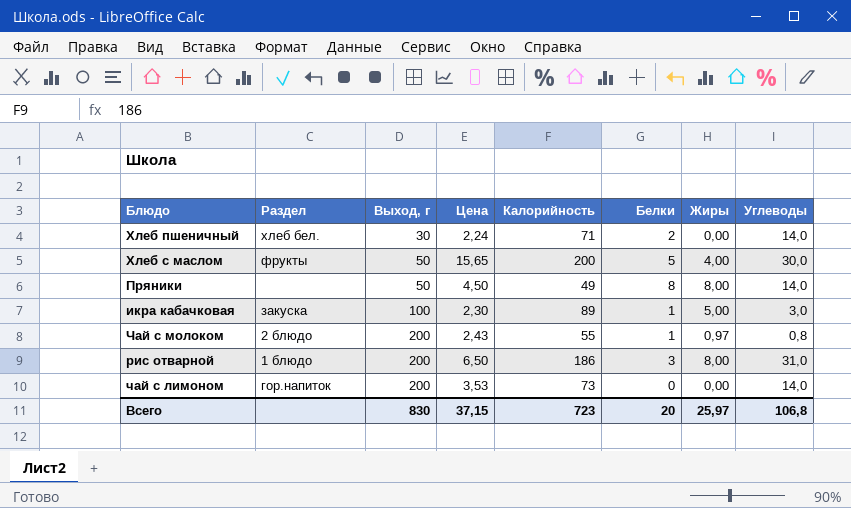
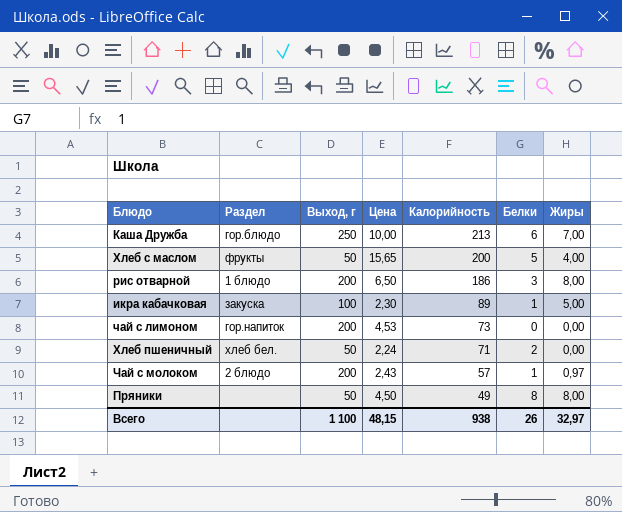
row order: Выход, г ascending -> Калорийность descending
column Углеводы | position: 8 -> none
row Каша Дружба: none -> гор.блюдо | 250 | 10,00 | 213 | 6 | 7,00
чай с лимоном | Цена: 3,53 -> 4,53
Хлеб пшеничный | Выход, г: 30 -> 50
Чай с молоком | Калорийность: 55 -> 57
Всего | Выход, г: 830 -> 1 100
Всего | Цена: 37,15 -> 48,15
Всего | Калорийность: 723 -> 938
Всего | Белки: 20 -> 26
Всего | Жиры: 25,97 -> 32,97

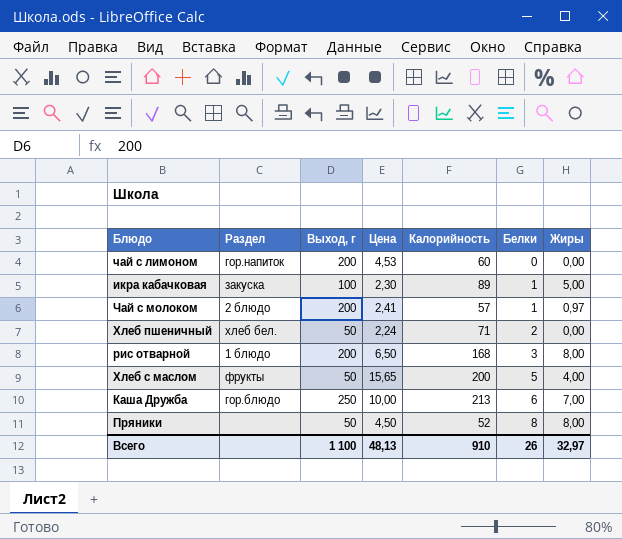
row order: Калорийность descending -> Белки ascending
чай с лимоном | Калорийность: 73 -> 60
Чай с молоком | Цена: 2,43 -> 2,41
рис отварной | Калорийность: 186 -> 168
Пряники | Калорийность: 49 -> 52
Всего | Цена: 48,15 -> 48,13
Всего | Калорийность: 938 -> 910

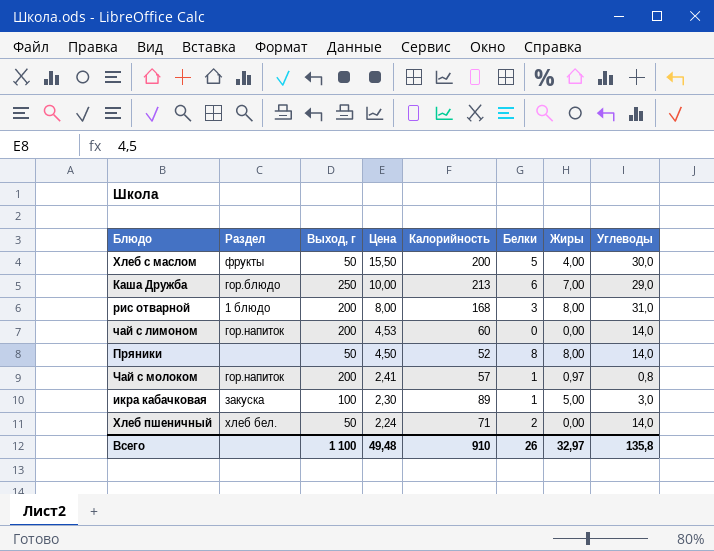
row order: Белки ascending -> Цена descending
column Углеводы | position: none -> 8
Хлеб с маслом | Цена: 15,65 -> 15,50
рис отварной | Цена: 6,50 -> 8,00
Чай с молоком | Раздел: 2 блюдо -> гор.напиток
Всего | Цена: 48,13 -> 49,48

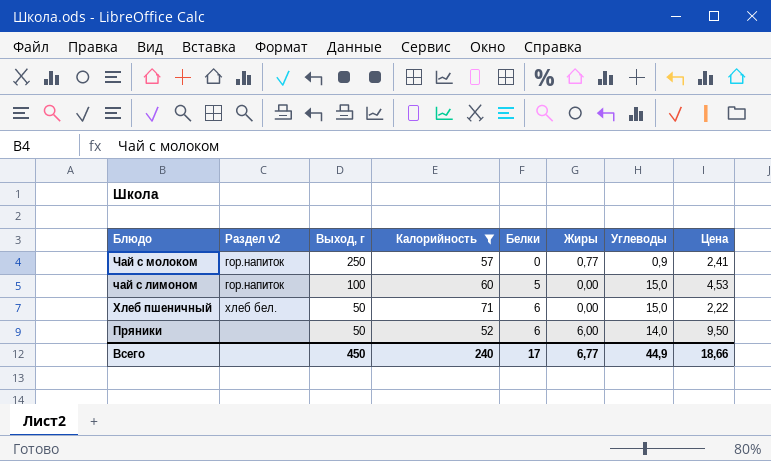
filter: none -> Калорийность <= 71
row order: Цена descending -> Блюдо descending
column name: Раздел -> Раздел v2
column Цена | position: 4 -> 8
Чай с молоком | Выход, г: 200 -> 250
Чай с молоком | Белки: 1 -> 0
Чай с молоком | Жиры: 0,97 -> 0,77
Чай с молоком | Углеводы: 0,8 -> 0,9
чай с лимоном | Выход, г: 200 -> 100
чай с лимоном | Белки: 0 -> 5
чай с лимоном | Углеводы: 14,0 -> 15,0
Хлеб пшеничный | Белки: 2 -> 6
Хлеб пшеничный | Углеводы: 14,0 -> 15,0
Хлеб пшеничный | Цена: 2,24 -> 2,22
Пряники | Белки: 8 -> 6
Пряники | Жиры: 8,00 -> 6,00
Пряники | Цена: 4,50 -> 9,50
Всего | Выход, г: 1 100 -> 450
Всего | Калорийность: 910 -> 240
Всего | Белки: 26 -> 17
Всего | Жиры: 32,97 -> 6,77
Всего | Углеводы: 135,8 -> 44,9
Всего | Цена: 49,48 -> 18,66

